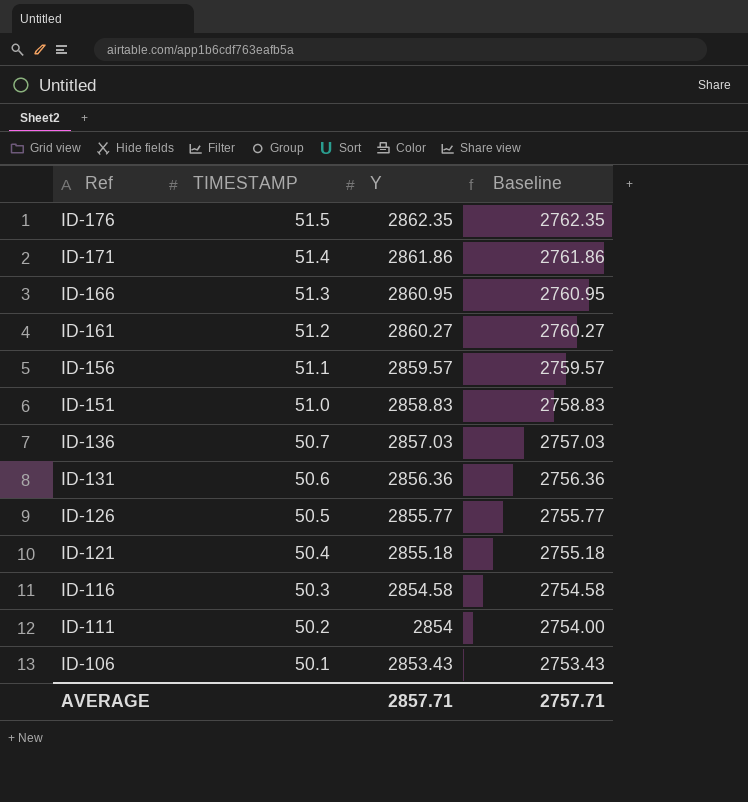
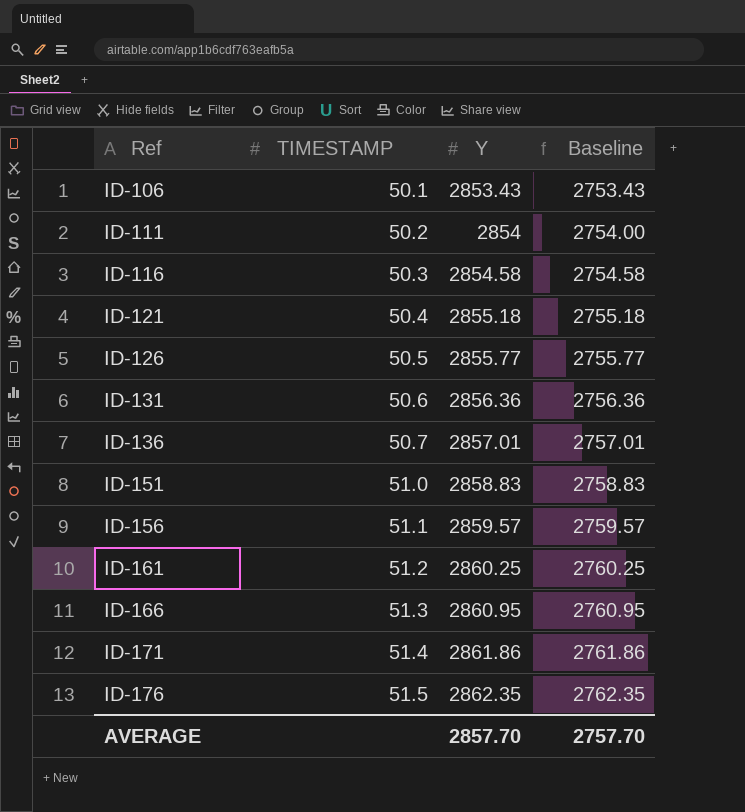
row order: Ref descending -> Ref ascending
ID-136 | Y: 2857.03 -> 2857.01
ID-136 | Baseline: 2757.03 -> 2757.01
ID-161 | Y: 2860.27 -> 2860.25
ID-161 | Baseline: 2760.27 -> 2760.25
AVERAGE | Y: 2857.71 -> 2857.70
AVERAGE | Baseline: 2757.71 -> 2757.70

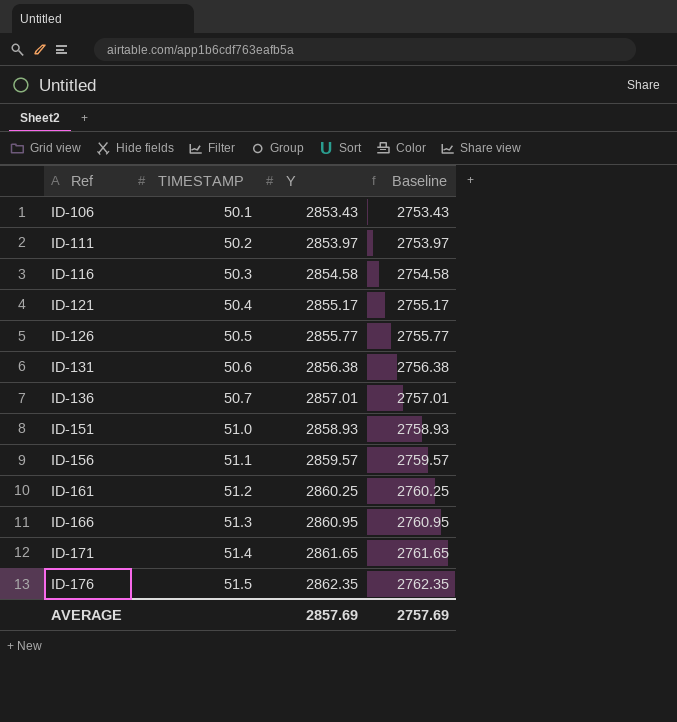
ID-111 | Y: 2854 -> 2853.97
ID-111 | Baseline: 2754.00 -> 2753.97
ID-121 | Y: 2855.18 -> 2855.17
ID-121 | Baseline: 2755.18 -> 2755.17
ID-131 | Y: 2856.36 -> 2856.38
ID-131 | Baseline: 2756.36 -> 2756.38
ID-151 | Y: 2858.83 -> 2858.93
ID-151 | Baseline: 2758.83 -> 2758.93
ID-171 | Y: 2861.86 -> 2861.65
ID-171 | Baseline: 2761.86 -> 2761.65
AVERAGE | Y: 2857.70 -> 2857.69
AVERAGE | Baseline: 2757.70 -> 2757.69

